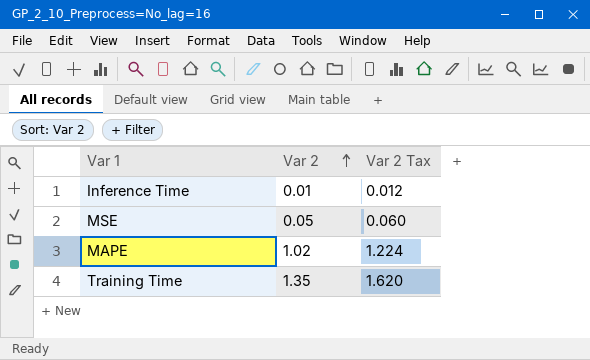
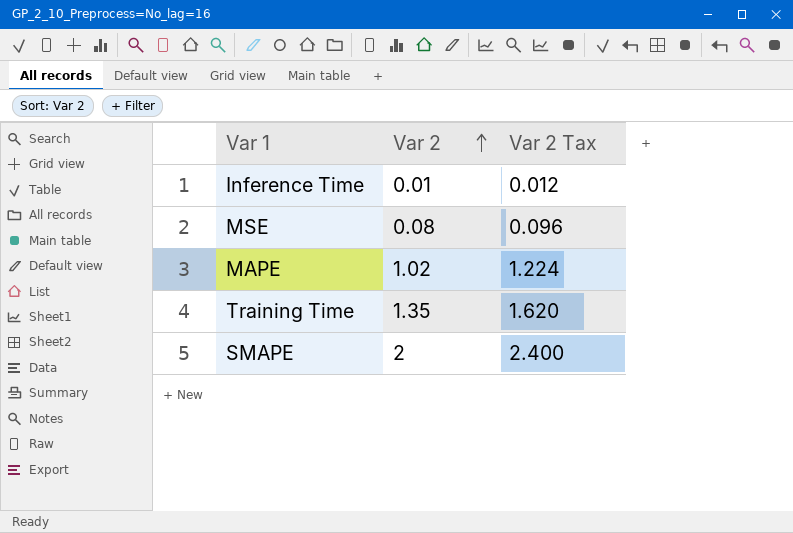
MSE | Var 2: 0.05 -> 0.08
MSE | Var 2 Tax: 0.060 -> 0.096
row SMAPE: none -> 2 | 2.400

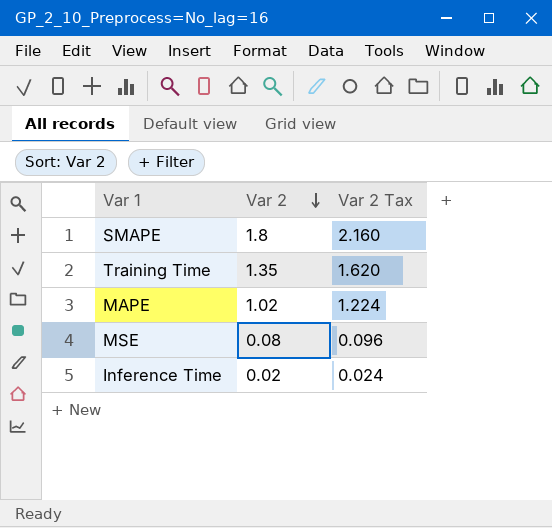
row order: Var 2 ascending -> Var 2 descending
SMAPE | Var 2: 2 -> 1.8
SMAPE | Var 2 Tax: 2.400 -> 2.160
Inference Time | Var 2: 0.01 -> 0.02
Inference Time | Var 2 Tax: 0.012 -> 0.024

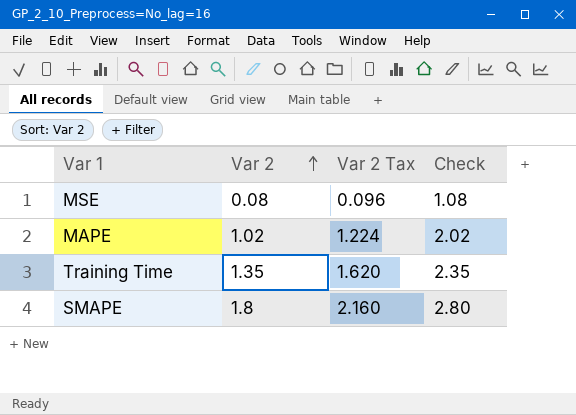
row order: Var 2 descending -> Var 2 ascending
column Check | formula: none -> [Var 2] + 1
row Inference Time: 0.02 | 0.024 -> none

